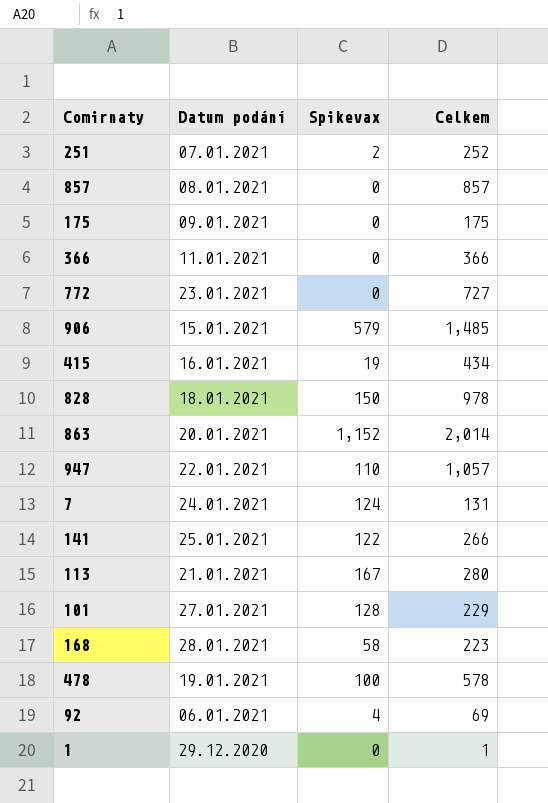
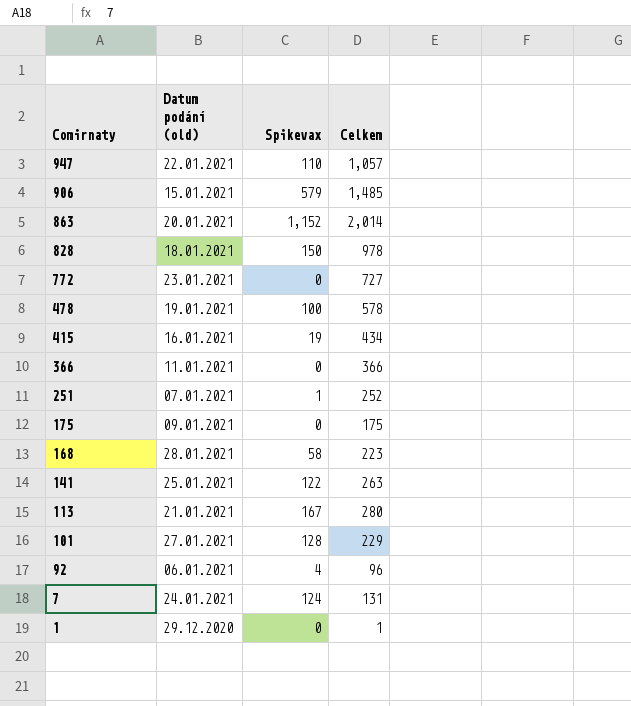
row order: none -> Comirnaty descending
column name: Datum podání -> Datum podání (old)
row 857: 08.01.2021 | 0 | 857 -> none
251 | Spikevax: 2 -> 1
141 | Celkem: 266 -> 263
92 | Celkem: 69 -> 96

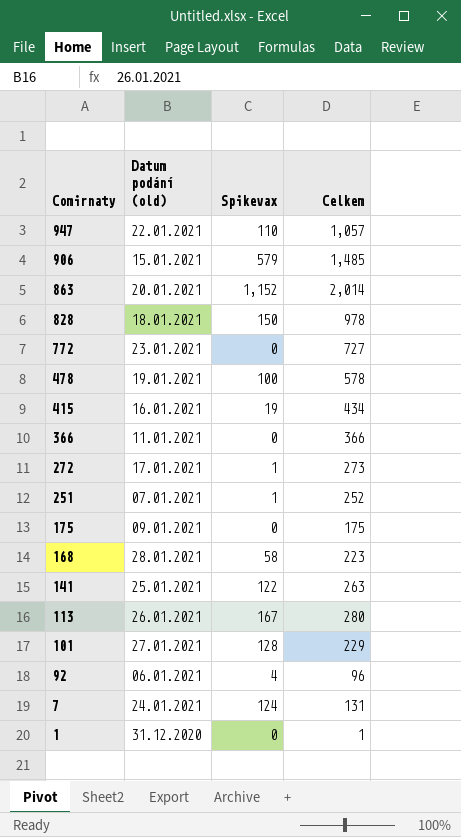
row 272: none -> 17.01.2021 | 1 | 273
113 | Datum podání (old): 21.01.2021 -> 26.01.2021
1 | Datum podání (old): 29.12.2020 -> 31.12.2020

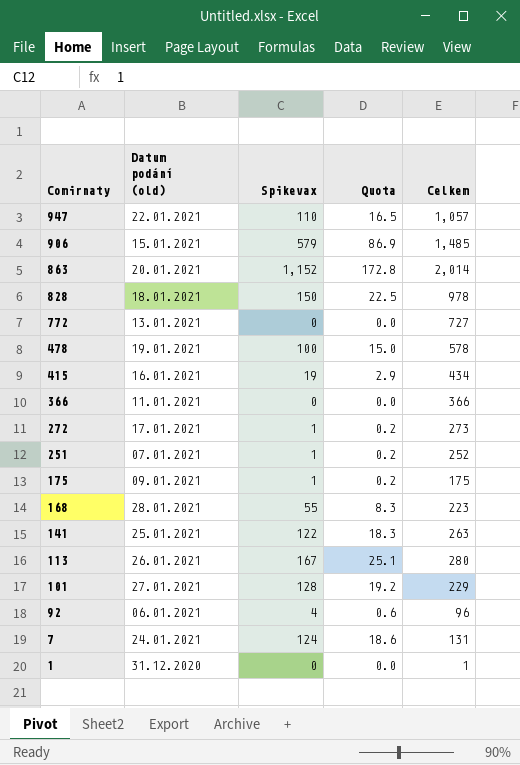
column Quota | formula: none -> [Spikevax] * 0.15
772 | Datum podání (old): 23.01.2021 -> 13.01.2021
175 | Spikevax: 0 -> 1
168 | Spikevax: 58 -> 55

